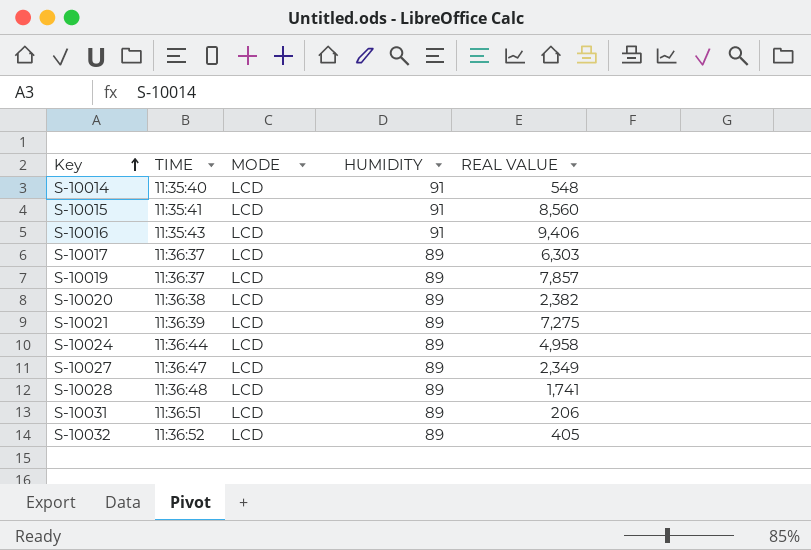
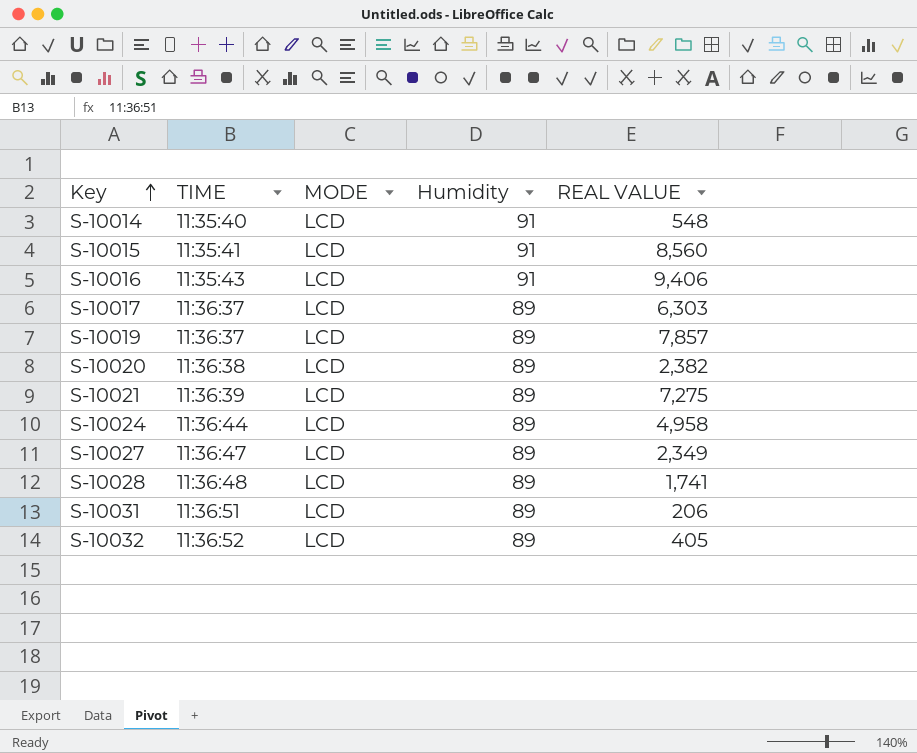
column name: HUMIDITY -> Humidity

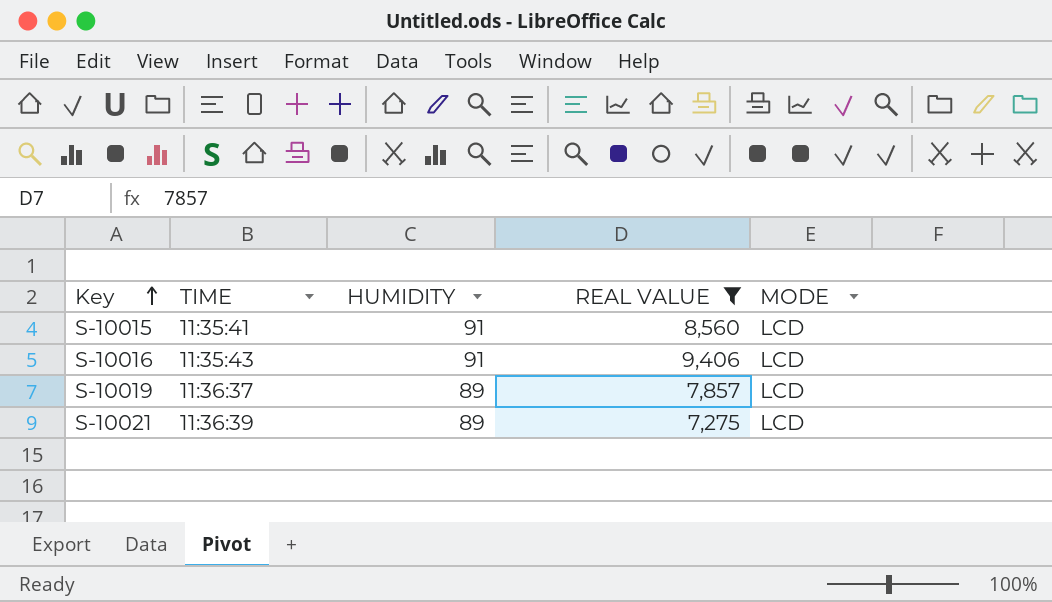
filter: none -> REAL VALUE >= 7,275
column name: Humidity -> HUMIDITY
column MODE | position: 3 -> 5

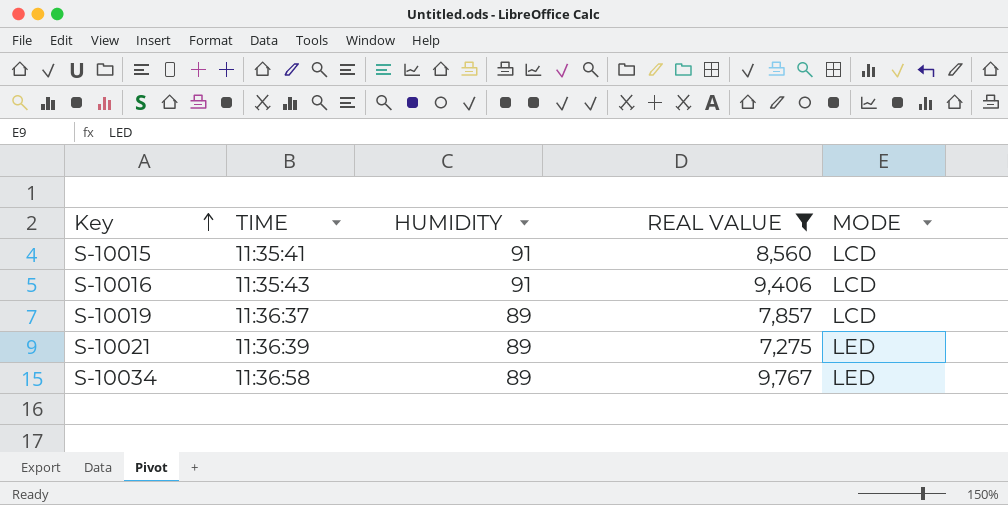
S-10021 | MODE: LCD -> LED
row S-10034: none -> 11:36:58 | 89 | 9,767 | LED

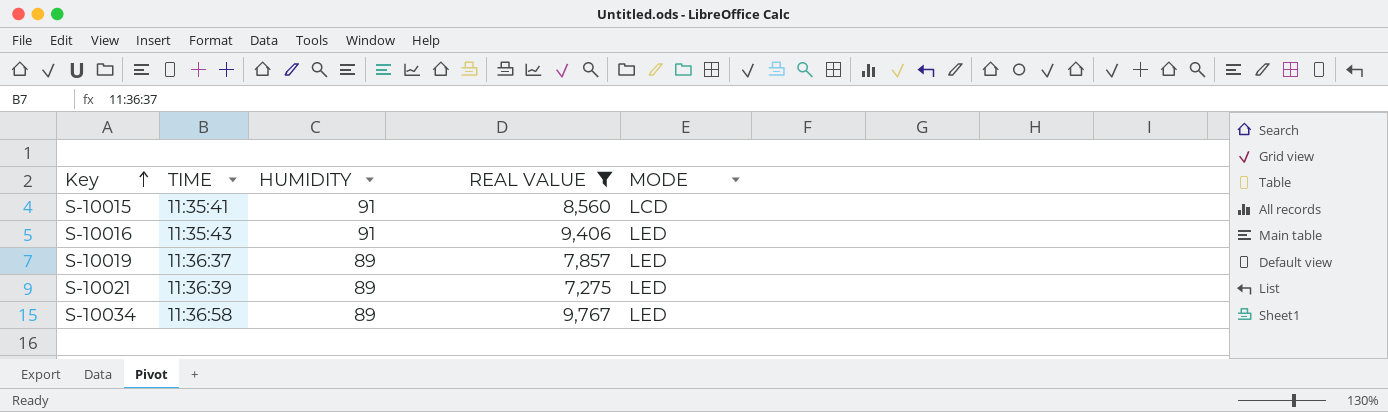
S-10016 | MODE: LCD -> LED
S-10019 | MODE: LCD -> LED

